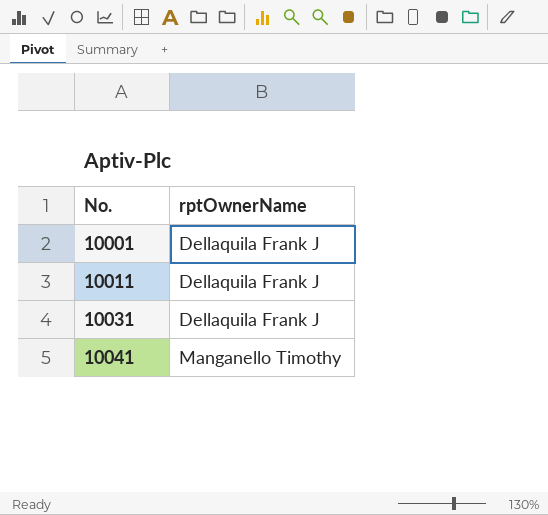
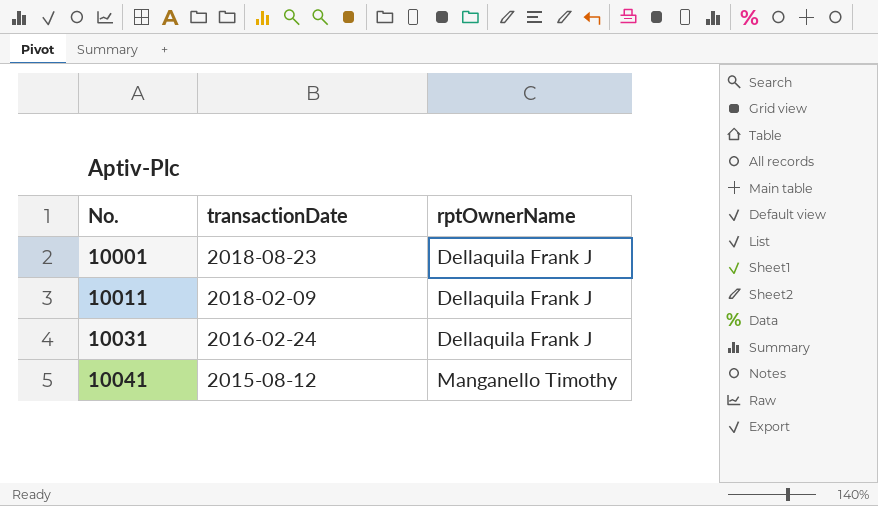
column transactionDate | position: none -> 2

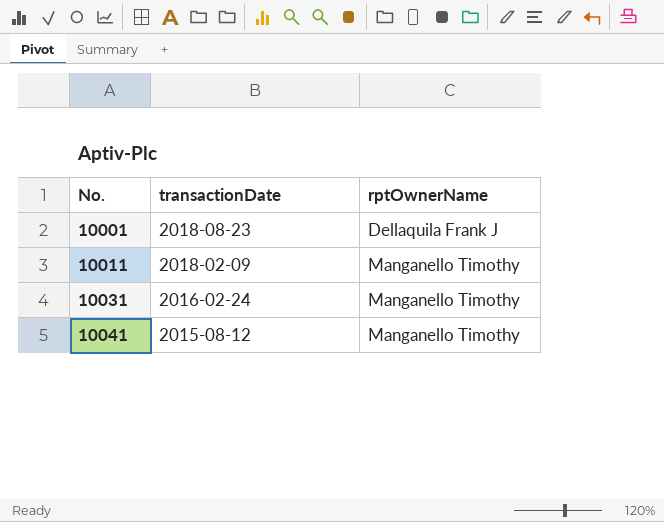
10011 | rptOwnerName: Dellaquila Frank J -> Manganello Timothy
10031 | rptOwnerName: Dellaquila Frank J -> Manganello Timothy

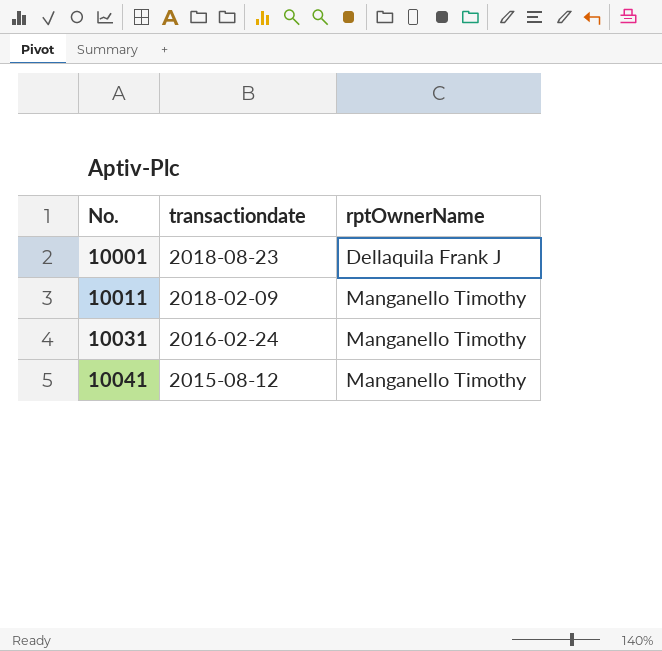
column name: transactionDate -> transactiondate

